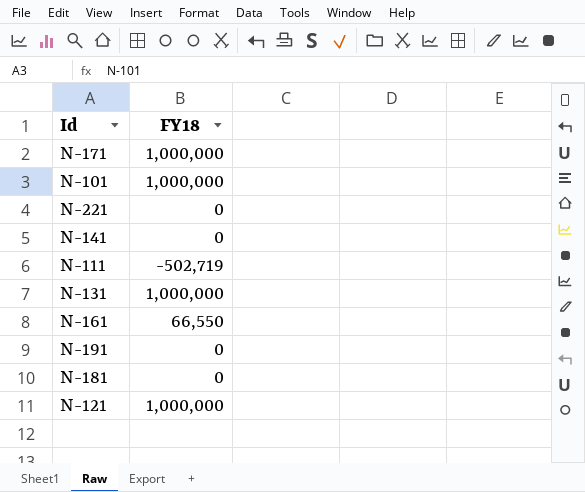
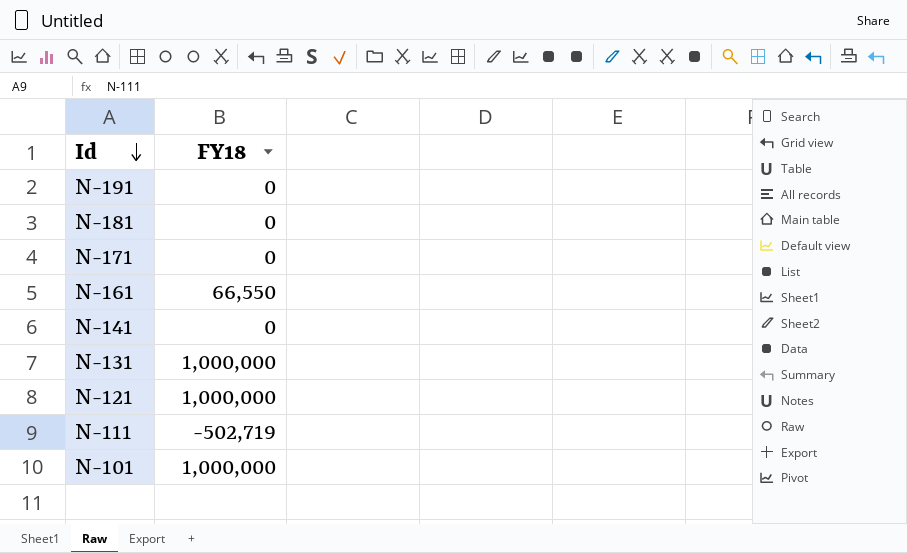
row order: none -> Id descending
row N-221: 0 -> none
N-171 | FY18: 1,000,000 -> 0

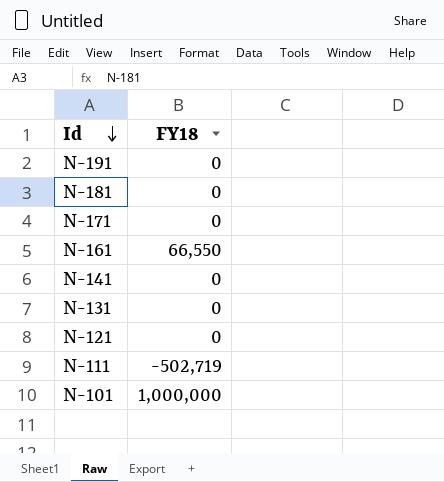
N-131 | FY18: 1,000,000 -> 0
N-121 | FY18: 1,000,000 -> 0

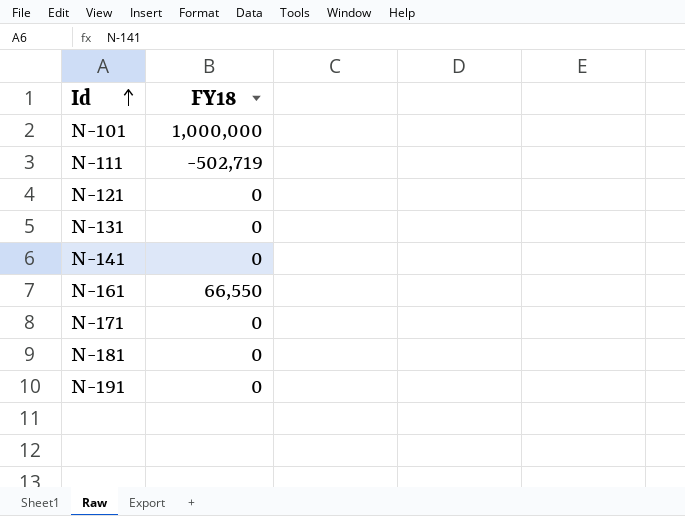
row order: Id descending -> Id ascending

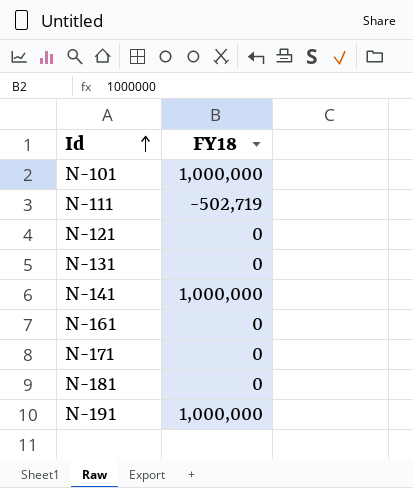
N-141 | FY18: 0 -> 1,000,000
N-161 | FY18: 66,550 -> 0
N-191 | FY18: 0 -> 1,000,000

